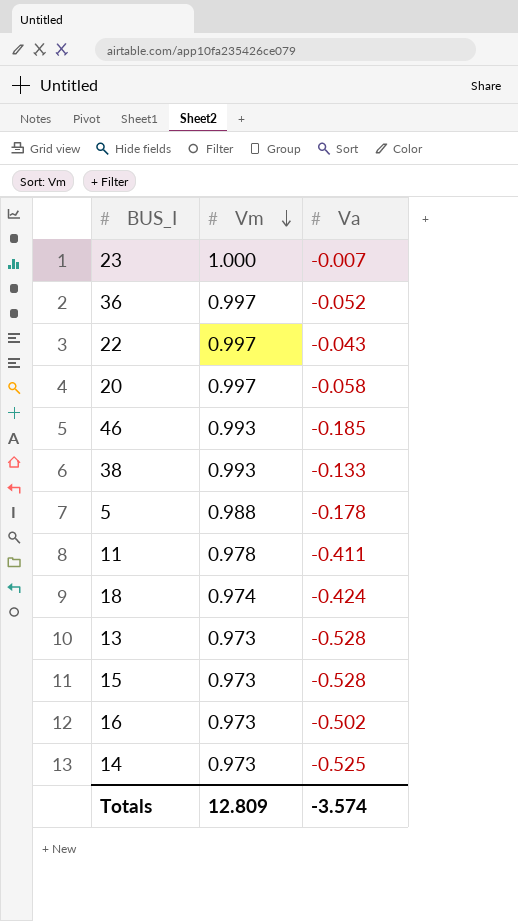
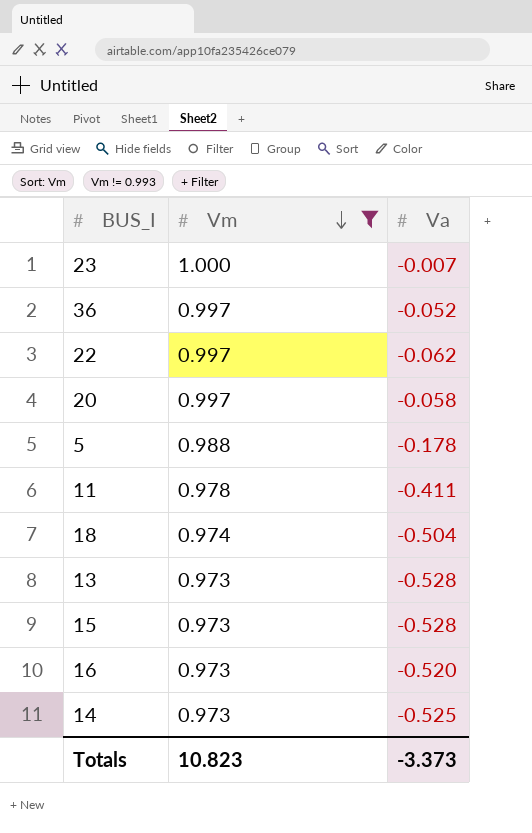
filter: none -> Vm != 0.993
22 | Va: -0.043 -> -0.062
18 | Va: -0.424 -> -0.504
16 | Va: -0.502 -> -0.520
Totals | Vm: 12.809 -> 10.823
Totals | Va: -3.574 -> -3.373

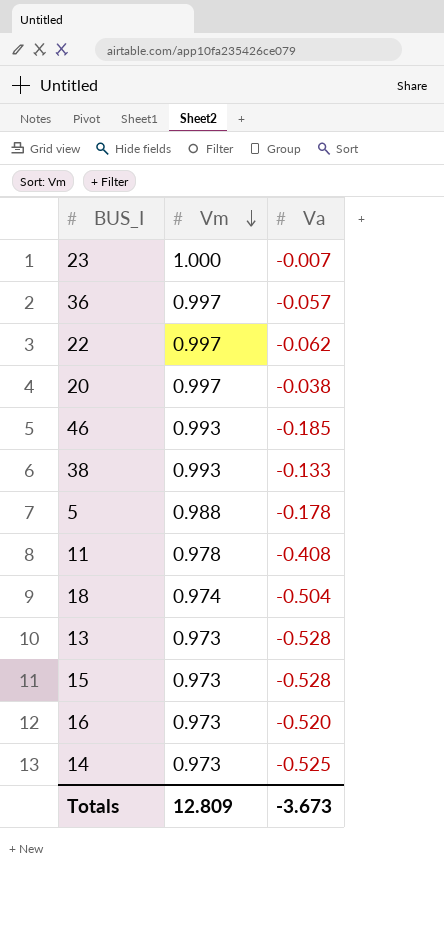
filter: Vm != 0.993 -> none
36 | Va: -0.052 -> -0.057
20 | Va: -0.058 -> -0.038
11 | Va: -0.411 -> -0.408
Totals | Vm: 10.823 -> 12.809
Totals | Va: -3.373 -> -3.673

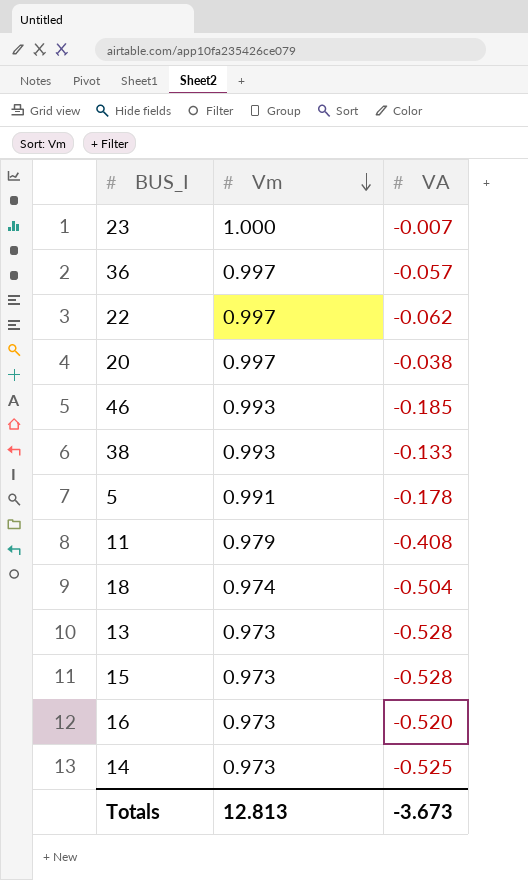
column name: Va -> VA
5 | Vm: 0.988 -> 0.991
11 | Vm: 0.978 -> 0.979
Totals | Vm: 12.809 -> 12.813

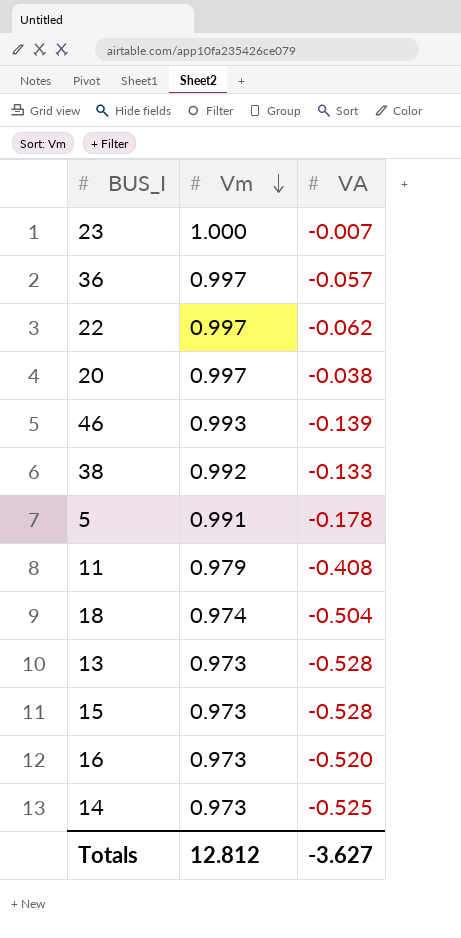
46 | VA: -0.185 -> -0.139
38 | Vm: 0.993 -> 0.992
Totals | Vm: 12.813 -> 12.812
Totals | VA: -3.673 -> -3.627

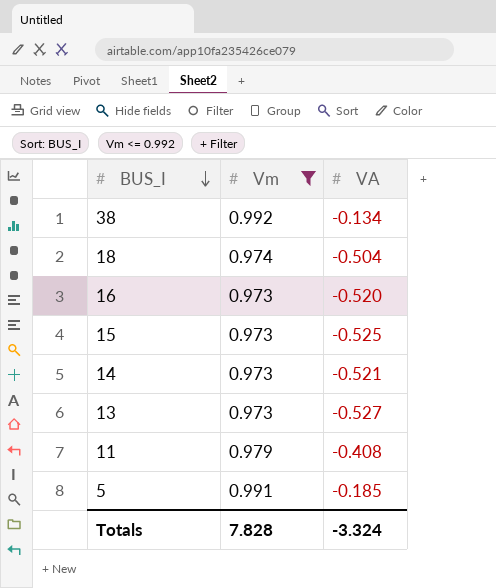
filter: none -> Vm <= 0.992
row order: Vm descending -> BUS_I descending
38 | VA: -0.133 -> -0.134
15 | VA: -0.528 -> -0.525
14 | VA: -0.525 -> -0.521
13 | VA: -0.528 -> -0.527
5 | VA: -0.178 -> -0.185
Totals | Vm: 12.812 -> 7.828
Totals | VA: -3.627 -> -3.324

